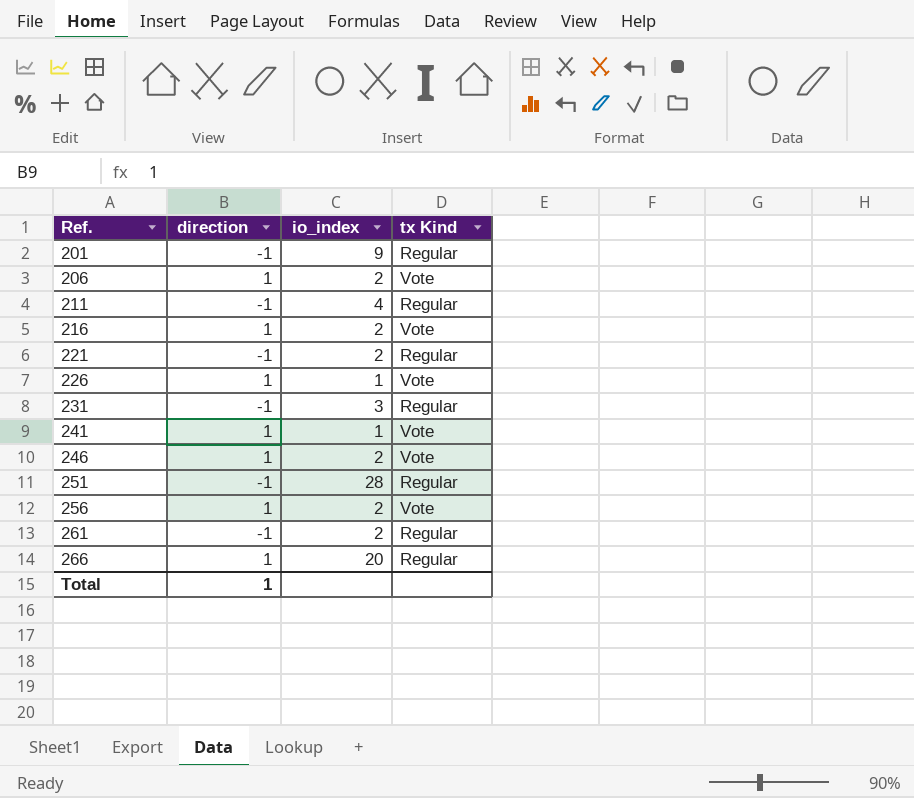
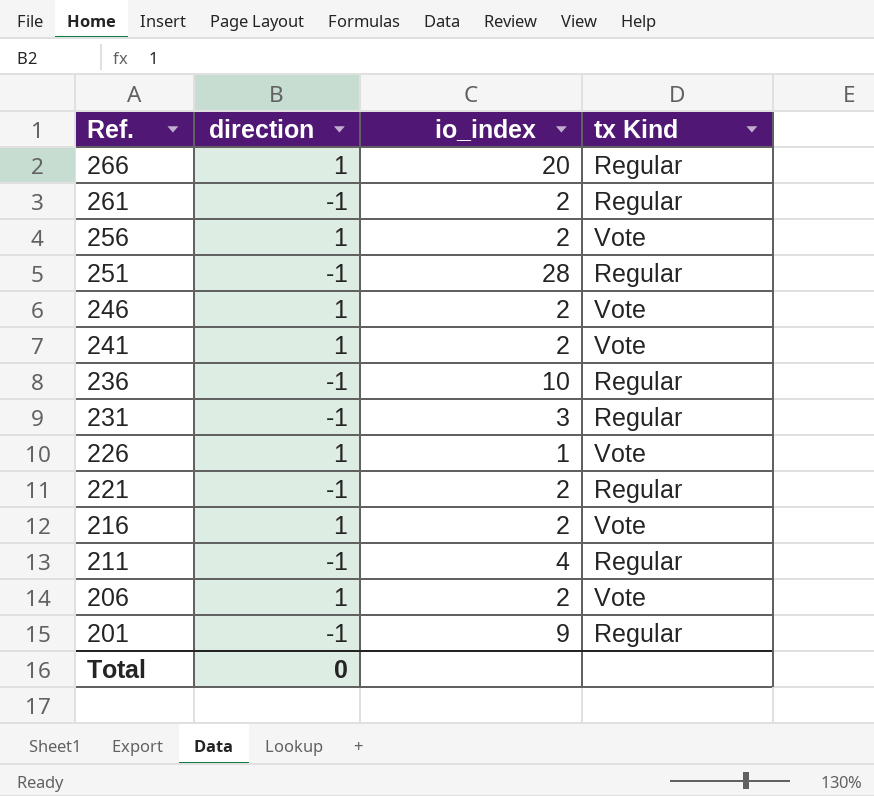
row order: Ref. ascending -> Ref. descending
241 | io_index: 1 -> 2
row 236: none -> -1 | 10 | Regular
Total | direction: 1 -> 0

